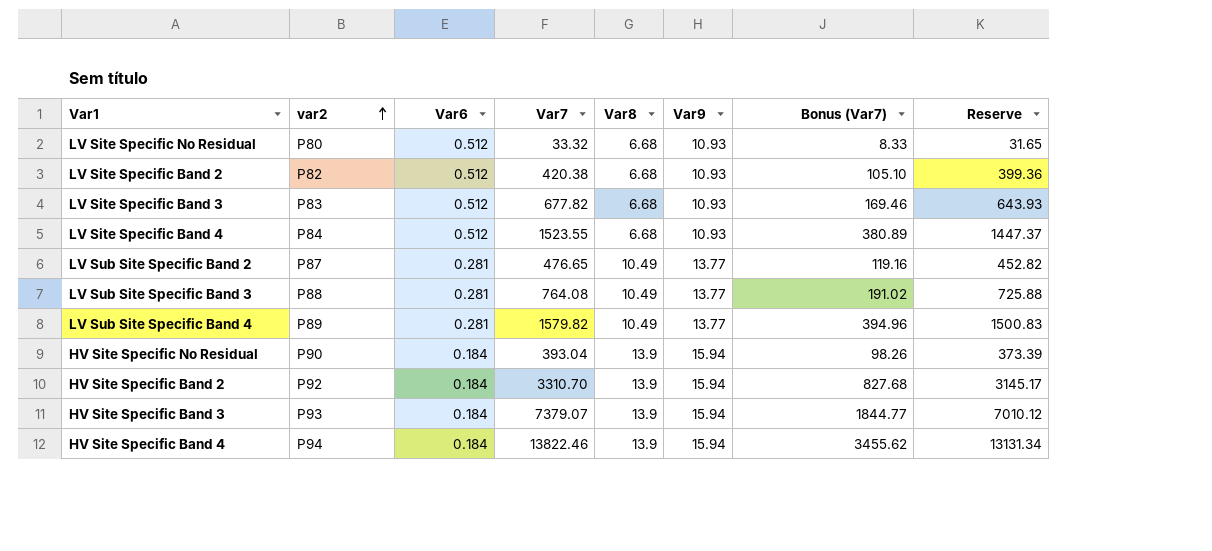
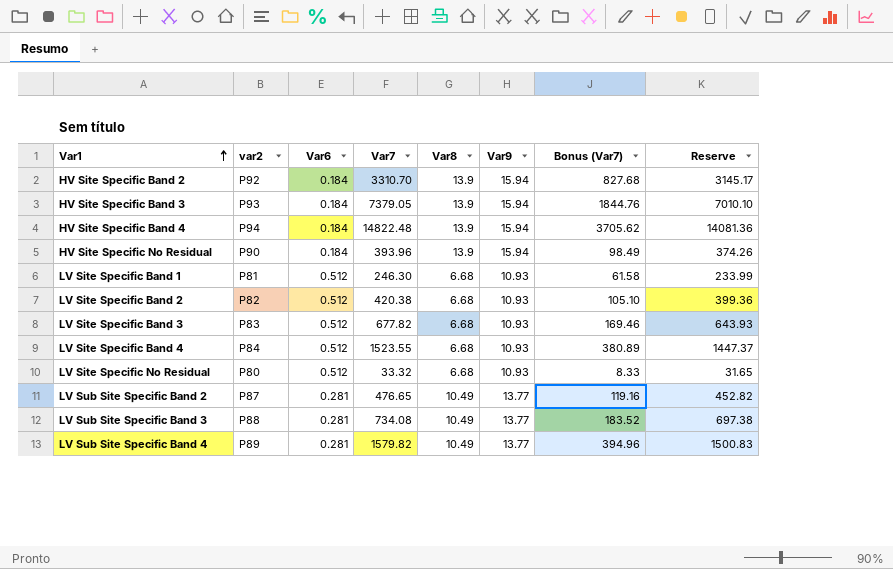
row order: var2 ascending -> Var1 ascending
HV Site Specific Band 3 | Var7: 7379.07 -> 7379.05
HV Site Specific Band 3 | Bonus (Var7): 1844.77 -> 1844.76
HV Site Specific Band 3 | Reserve: 7010.12 -> 7010.10
HV Site Specific Band 4 | Var7: 13822.46 -> 14822.48
HV Site Specific Band 4 | Bonus (Var7): 3455.62 -> 3705.62
HV Site Specific Band 4 | Reserve: 13131.34 -> 14081.36
HV Site Specific No Residual | Var7: 393.04 -> 393.96
HV Site Specific No Residual | Bonus (Var7): 98.26 -> 98.49
HV Site Specific No Residual | Reserve: 373.39 -> 374.26
row LV Site Specific Band 1: none -> P81 | 0.512 | 246.30 | 6.68 | 10.93 | 61.58 | 233.99
LV Sub Site Specific Band 3 | Var7: 764.08 -> 734.08
LV Sub Site Specific Band 3 | Bonus (Var7): 191.02 -> 183.52
LV Sub Site Specific Band 3 | Reserve: 725.88 -> 697.38

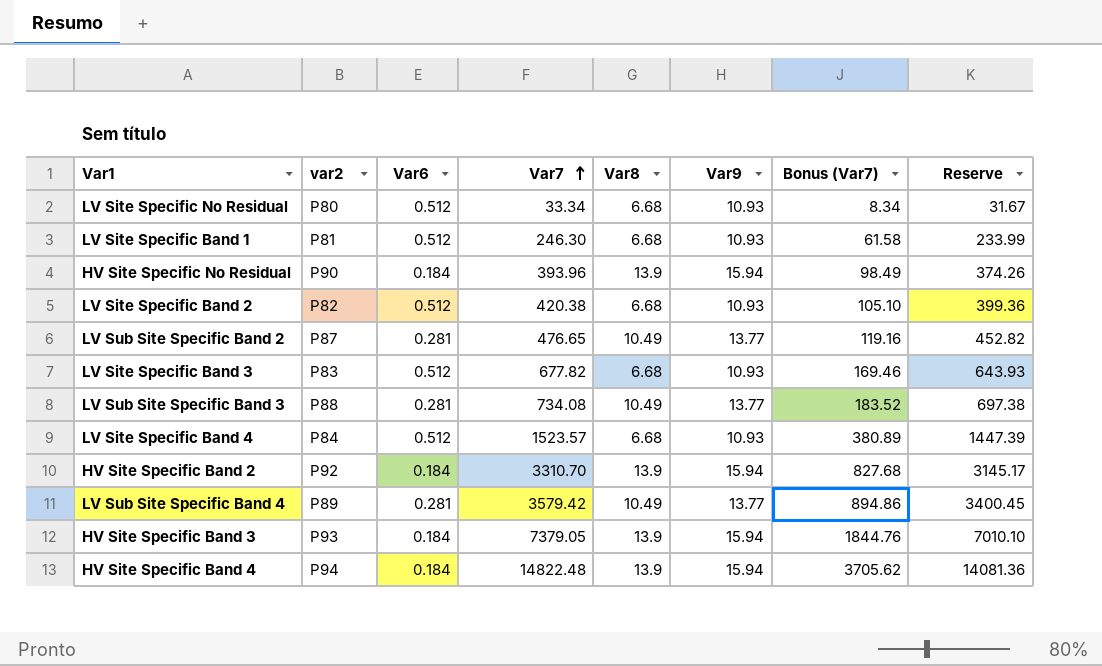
row order: Var1 ascending -> Var7 ascending
LV Site Specific No Residual | Var7: 33.32 -> 33.34
LV Site Specific No Residual | Bonus (Var7): 8.33 -> 8.34
LV Site Specific No Residual | Reserve: 31.65 -> 31.67
LV Site Specific Band 4 | Var7: 1523.55 -> 1523.57
LV Site Specific Band 4 | Reserve: 1447.37 -> 1447.39
LV Sub Site Specific Band 4 | Var7: 1579.82 -> 3579.42
LV Sub Site Specific Band 4 | Bonus (Var7): 394.96 -> 894.86
LV Sub Site Specific Band 4 | Reserve: 1500.83 -> 3400.45

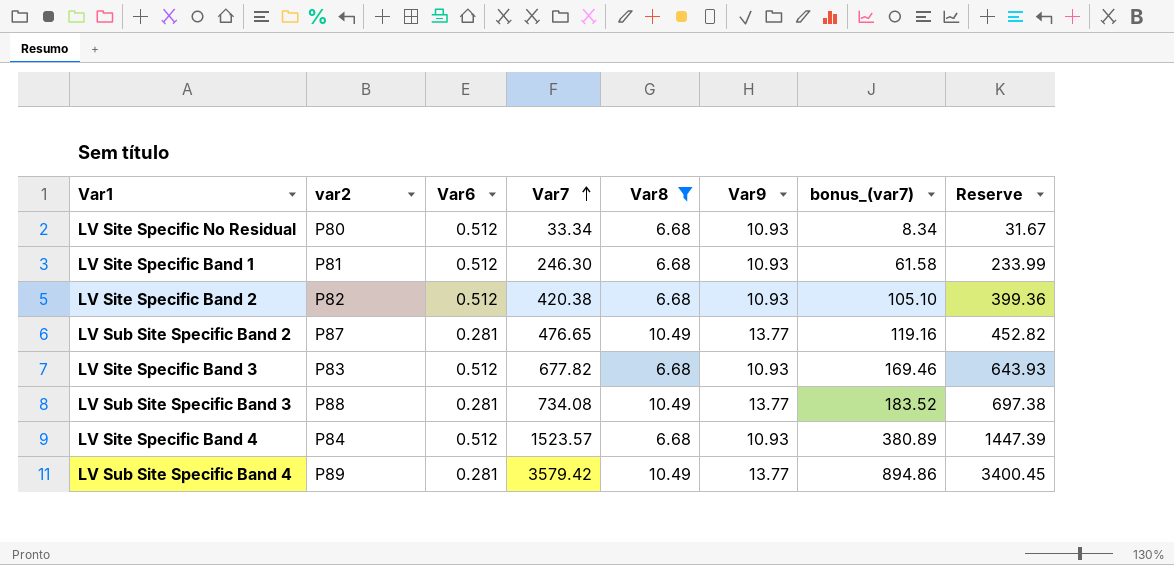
filter: none -> Var8 != 13.9
column name: Bonus (Var7) -> bonus_(var7)

